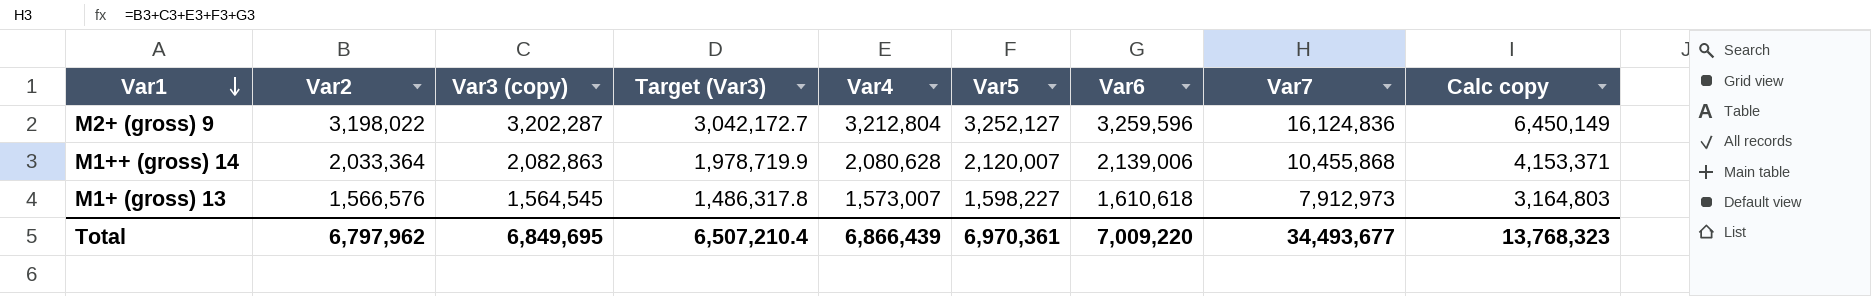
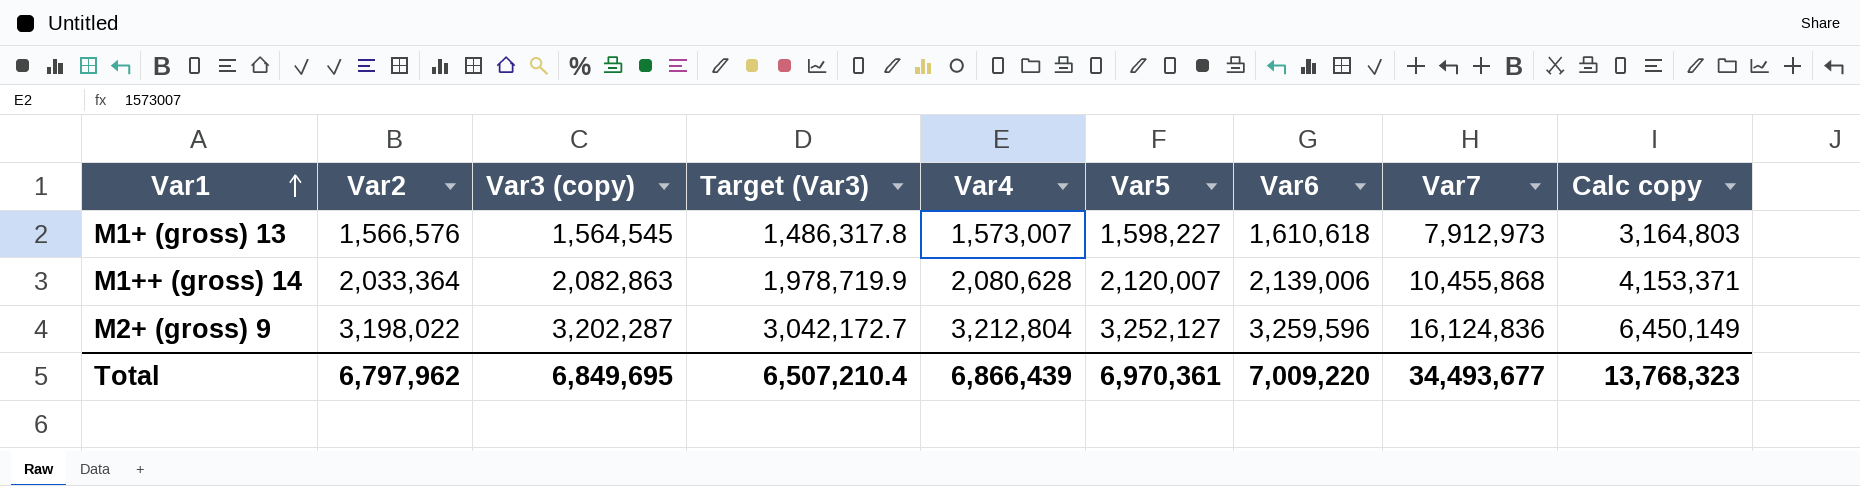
row order: Var1 descending -> Var1 ascending

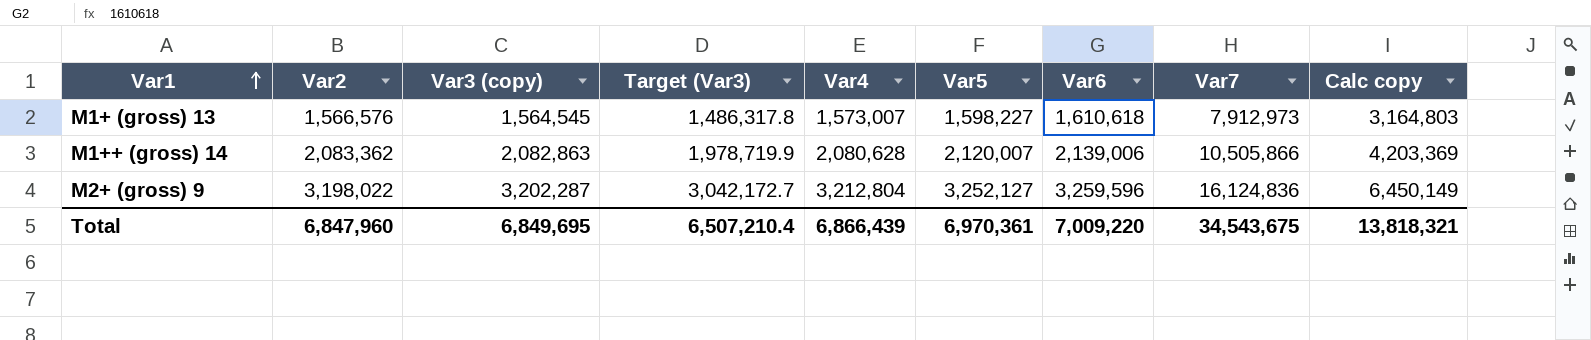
M1++ (gross) 14 | Var2: 2,033,364 -> 2,083,362
M1++ (gross) 14 | Var7: 10,455,868 -> 10,505,866
M1++ (gross) 14 | Calc copy: 4,153,371 -> 4,203,369
Total | Var2: 6,797,962 -> 6,847,960
Total | Var7: 34,493,677 -> 34,543,675
Total | Calc copy: 13,768,323 -> 13,818,321

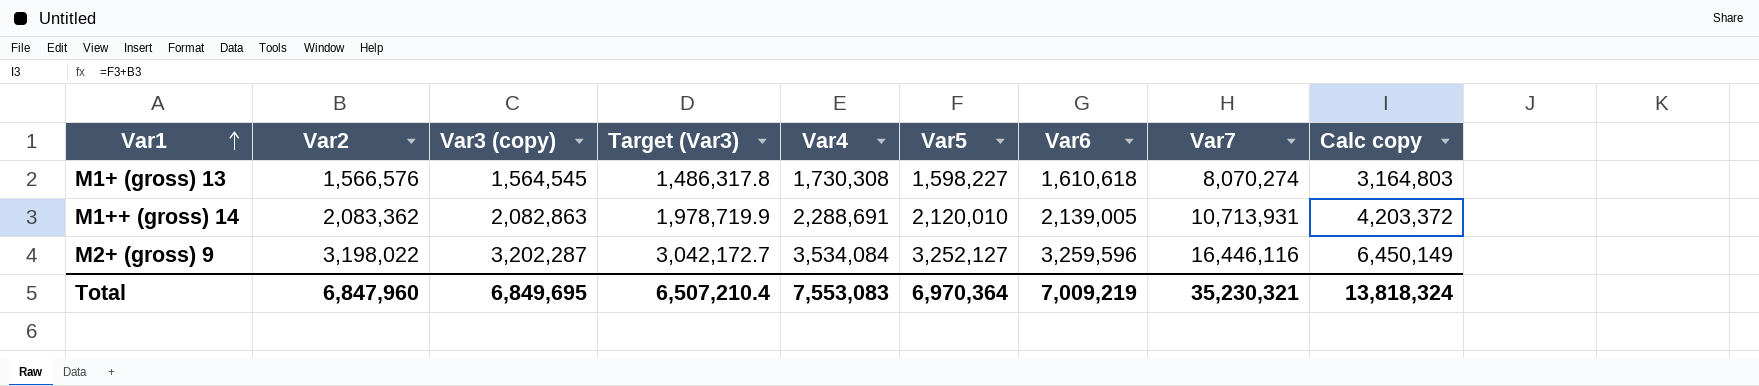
M1+ (gross) 13 | Var4: 1,573,007 -> 1,730,308
M1+ (gross) 13 | Var7: 7,912,973 -> 8,070,274
M1++ (gross) 14 | Var4: 2,080,628 -> 2,288,691
M1++ (gross) 14 | Var5: 2,120,007 -> 2,120,010
M1++ (gross) 14 | Var6: 2,139,006 -> 2,139,005
M1++ (gross) 14 | Var7: 10,505,866 -> 10,713,931
M1++ (gross) 14 | Calc copy: 4,203,369 -> 4,203,372
M2+ (gross) 9 | Var4: 3,212,804 -> 3,534,084
M2+ (gross) 9 | Var7: 16,124,836 -> 16,446,116
Total | Var4: 6,866,439 -> 7,553,083
Total | Var5: 6,970,361 -> 6,970,364
Total | Var6: 7,009,220 -> 7,009,219
Total | Var7: 34,543,675 -> 35,230,321
Total | Calc copy: 13,818,321 -> 13,818,324

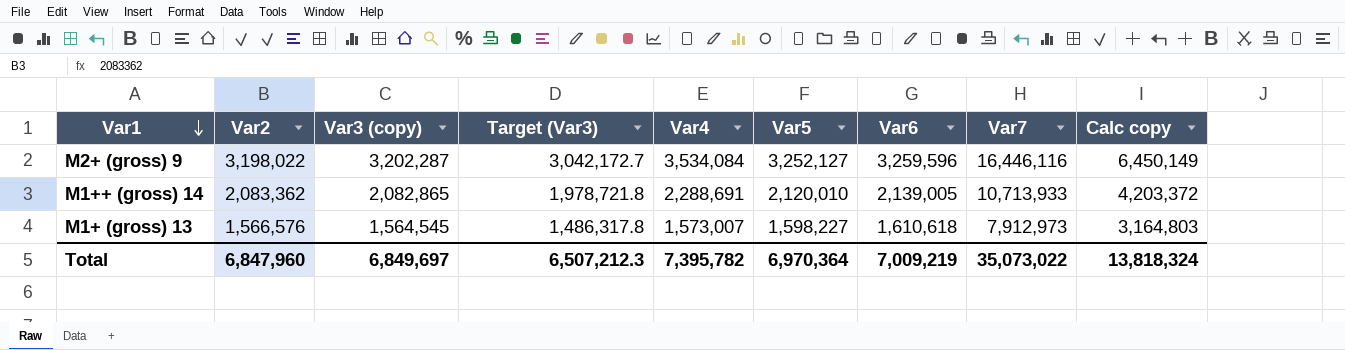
row order: Var1 ascending -> Var1 descending
M1++ (gross) 14 | Var3 (copy): 2,082,863 -> 2,082,865
M1++ (gross) 14 | Target (Var3): 1,978,719.9 -> 1,978,721.8
M1++ (gross) 14 | Var7: 10,713,931 -> 10,713,933
M1+ (gross) 13 | Var4: 1,730,308 -> 1,573,007
M1+ (gross) 13 | Var7: 8,070,274 -> 7,912,973
Total | Var3 (copy): 6,849,695 -> 6,849,697
Total | Target (Var3): 6,507,210.4 -> 6,507,212.3
Total | Var4: 7,553,083 -> 7,395,782
Total | Var7: 35,230,321 -> 35,073,022

